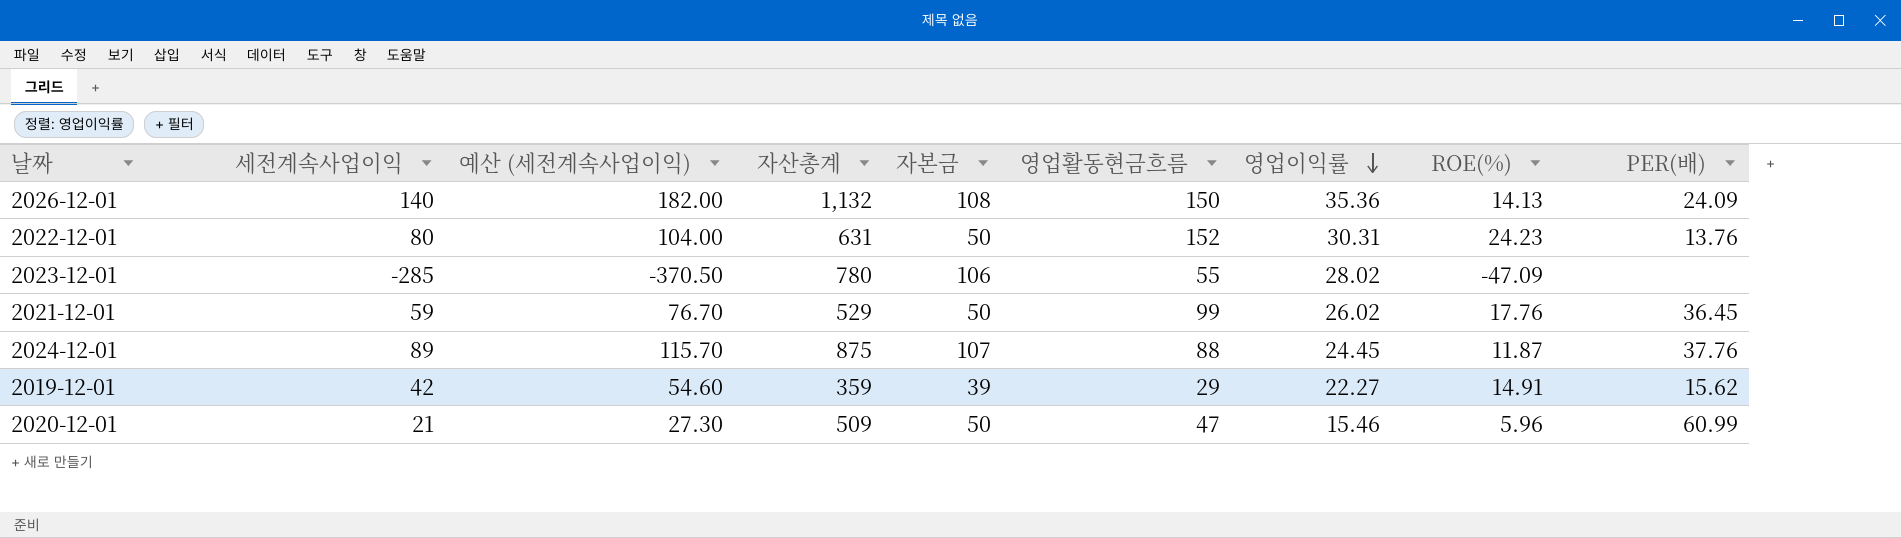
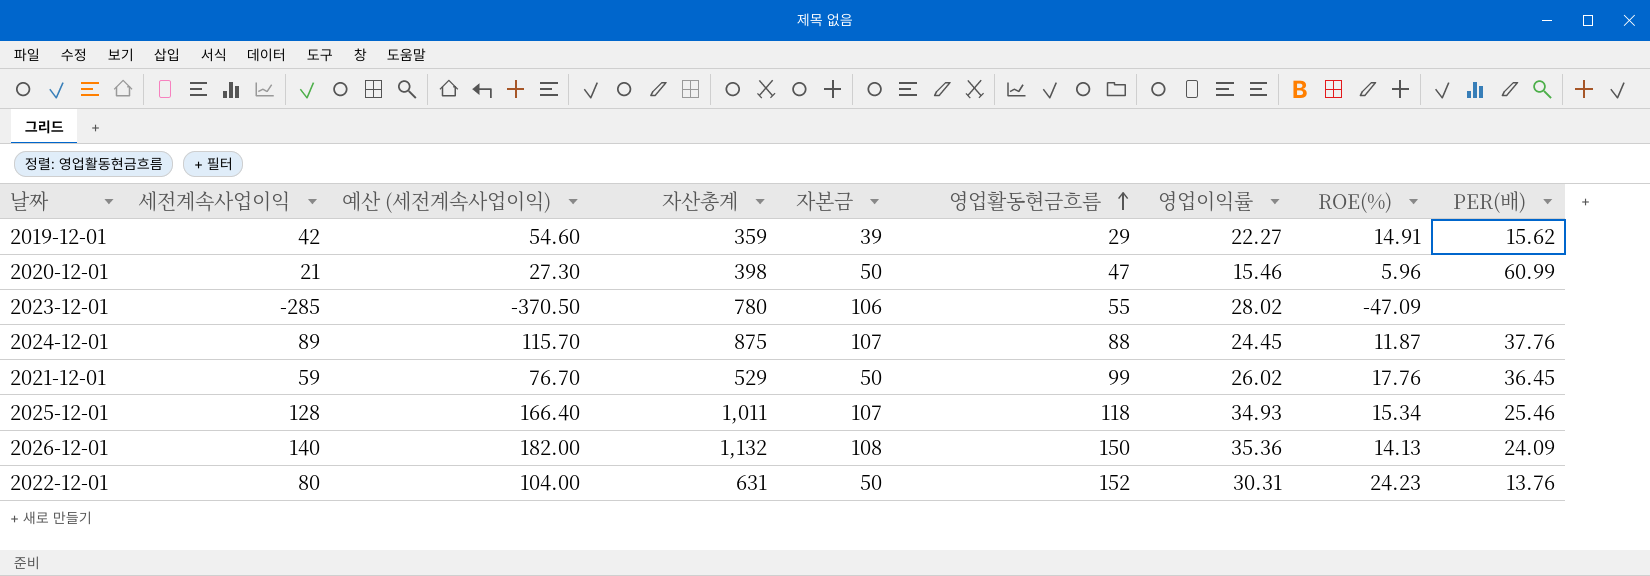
row order: 영업이익률 descending -> 영업활동현금흐름 ascending
2020-12-01 | 자산총계: 509 -> 398
row 2025-12-01: none -> 128 | 166.40 | 1,011 | 107 | 118 | 34.93 | 15.34 | 25.46

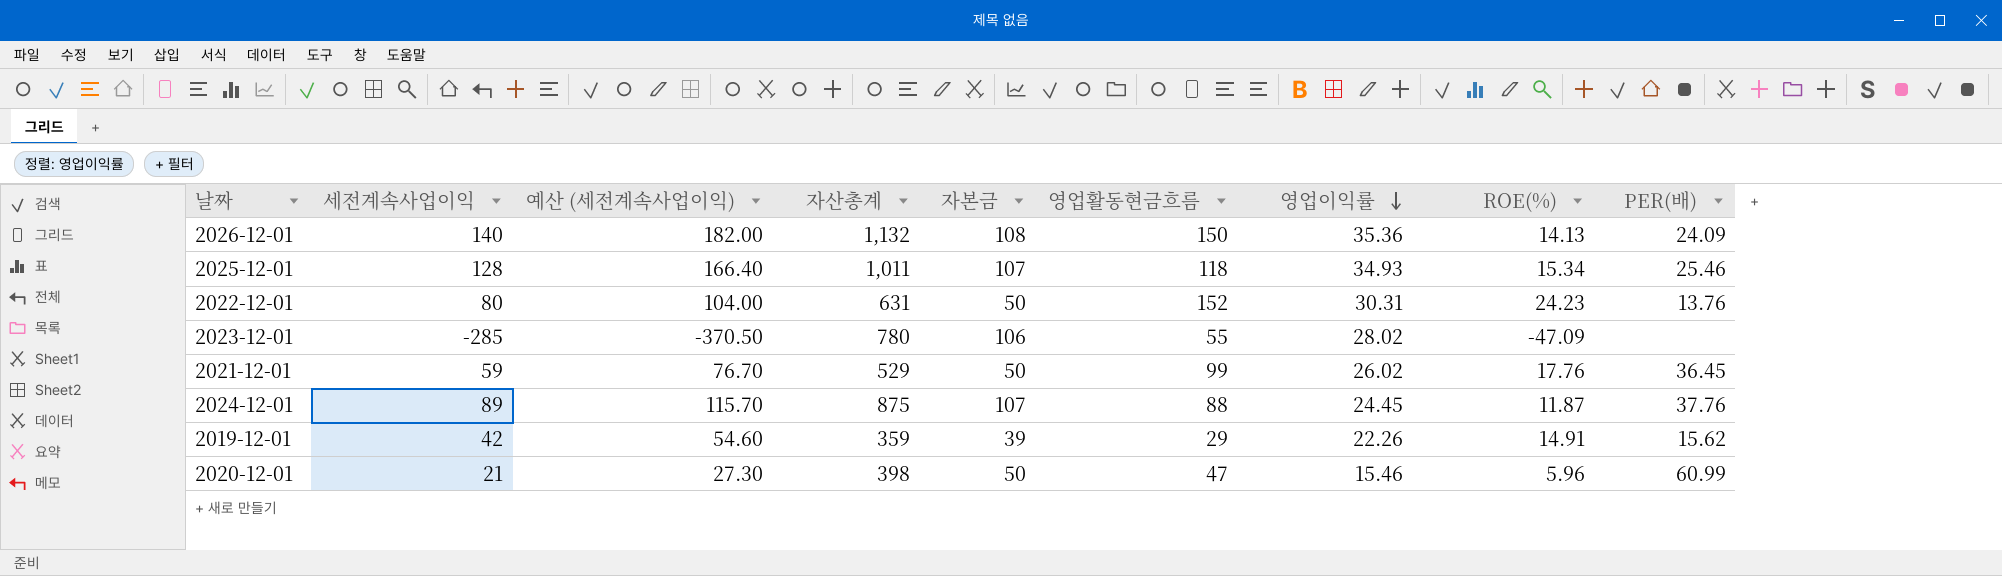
row order: 영업활동현금흐름 ascending -> 영업이익률 descending
2019-12-01 | 영업이익률: 22.27 -> 22.26

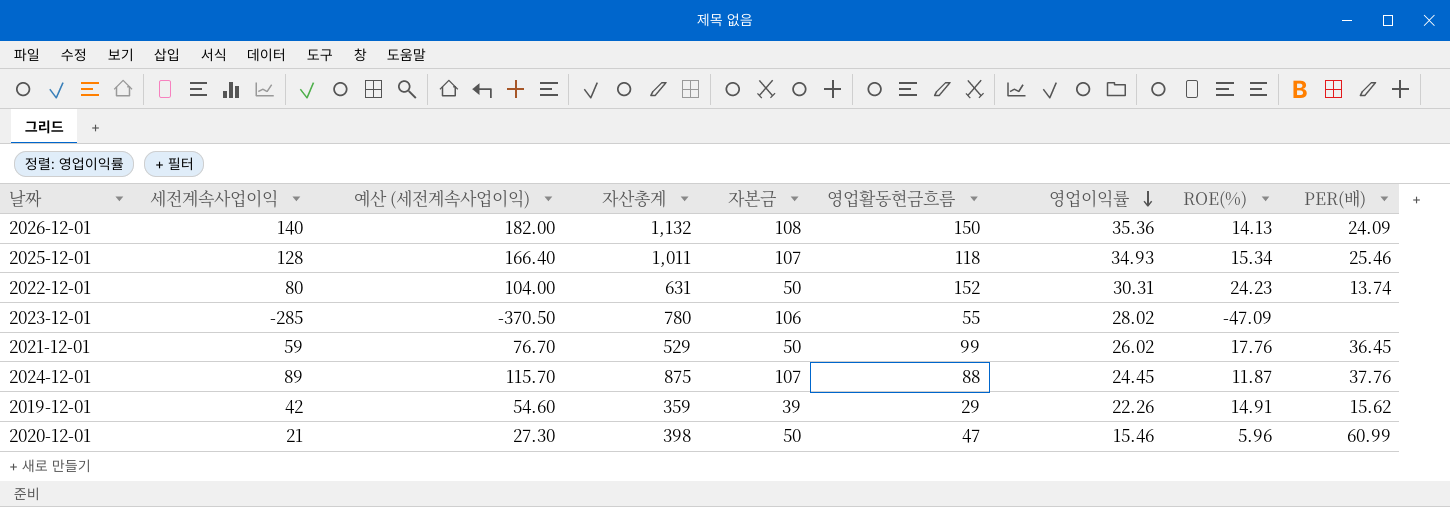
2022-12-01 | PER(배): 13.76 -> 13.74

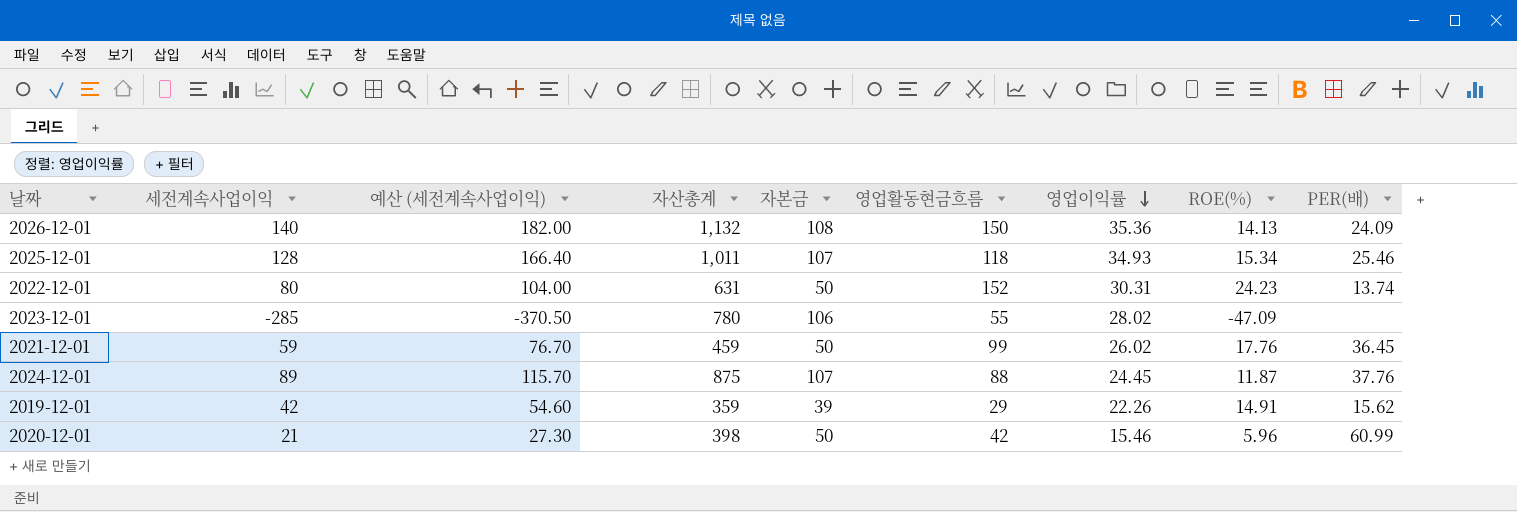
2021-12-01 | 자산총계: 529 -> 459
2020-12-01 | 영업활동현금흐름: 47 -> 42

